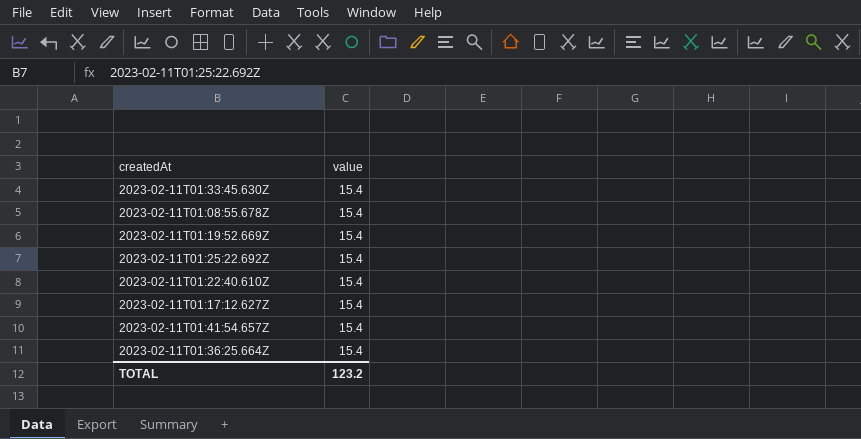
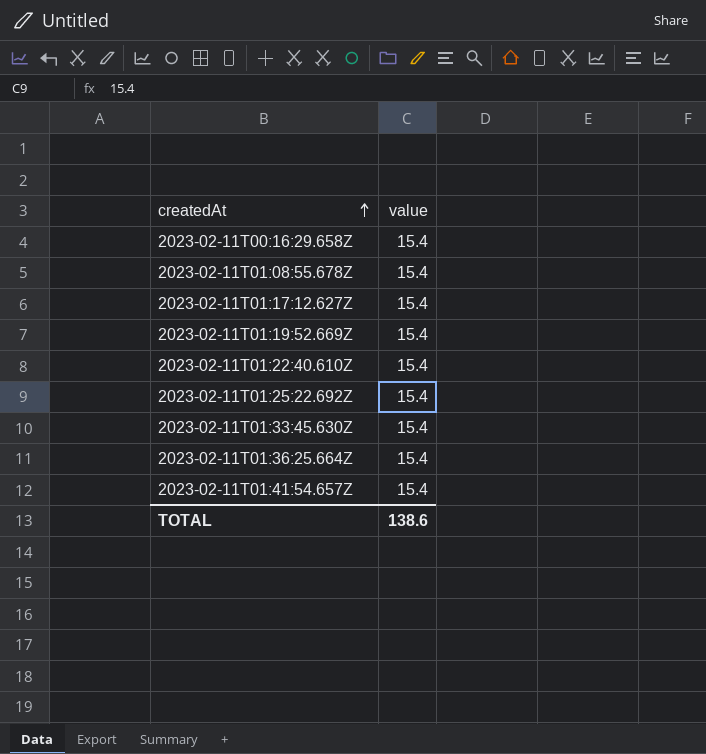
row order: none -> createdAt ascending
row 2023-02-11T00:16:29.658Z: none -> 15.4
TOTAL | value: 123.2 -> 138.6

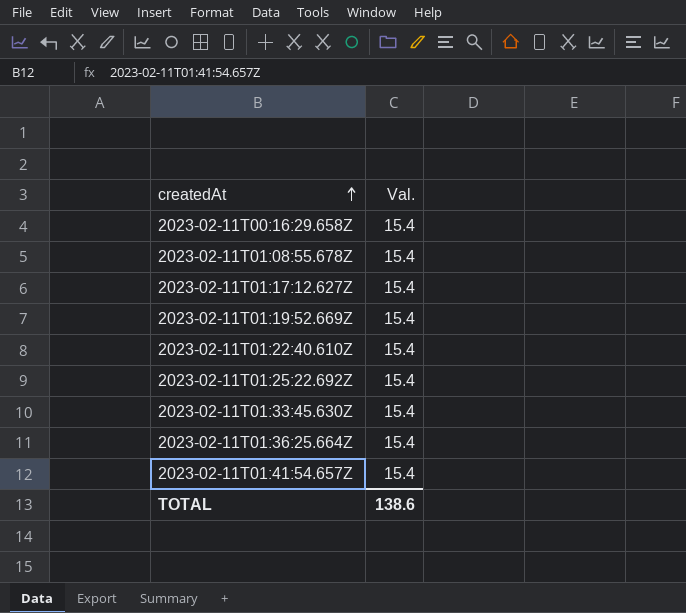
column name: value -> Val.

